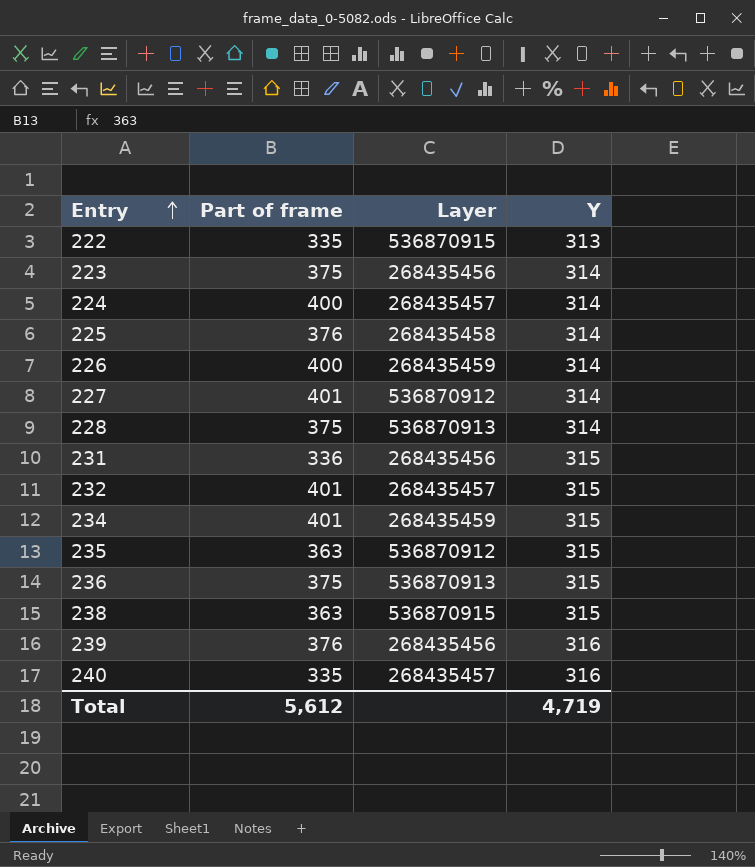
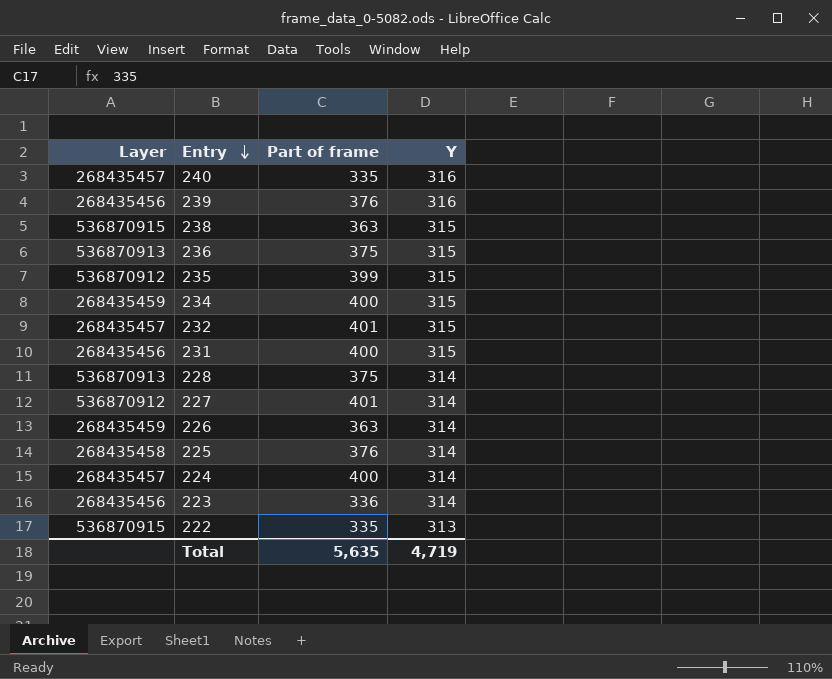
row order: Entry ascending -> Entry descending
column Layer | position: 3 -> 1
235 | Part of frame: 363 -> 399
234 | Part of frame: 401 -> 400
231 | Part of frame: 336 -> 400
226 | Part of frame: 400 -> 363
223 | Part of frame: 375 -> 336
Total | Part of frame: 5,612 -> 5,635

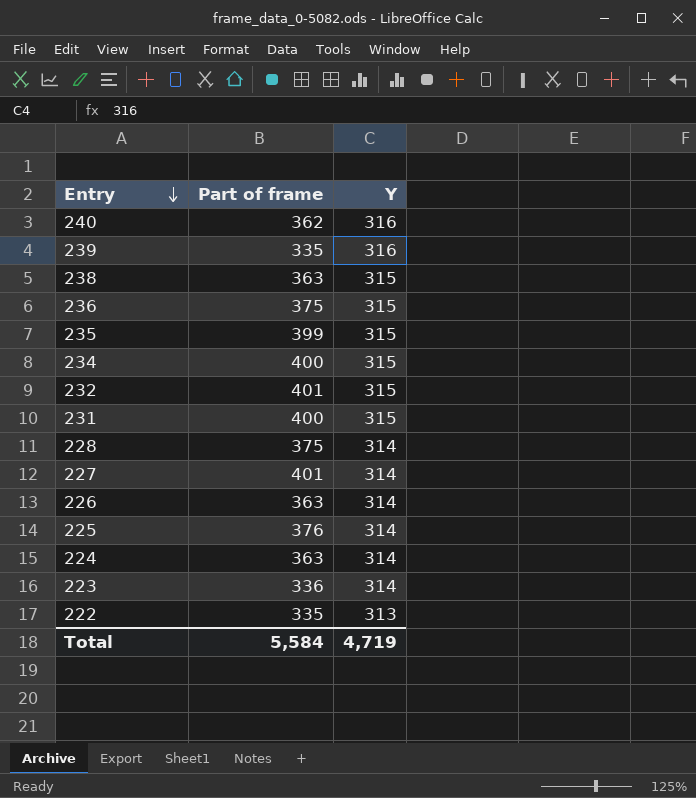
column Layer | position: 1 -> none
240 | Part of frame: 335 -> 362
239 | Part of frame: 376 -> 335
224 | Part of frame: 400 -> 363
Total | Part of frame: 5,635 -> 5,584

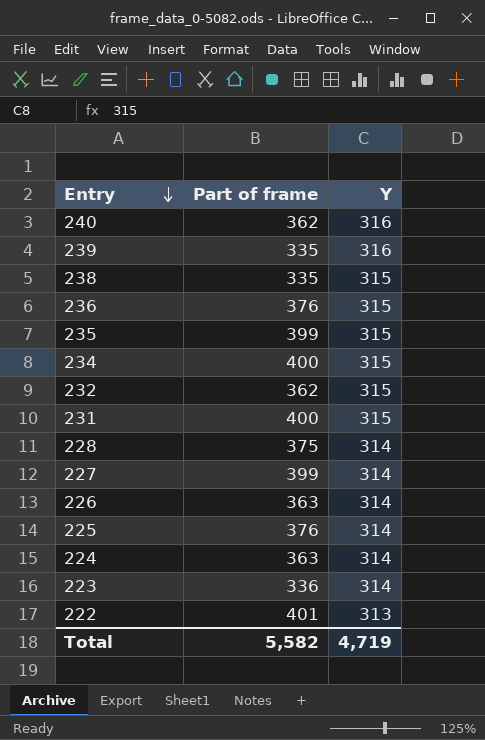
238 | Part of frame: 363 -> 335
236 | Part of frame: 375 -> 376
232 | Part of frame: 401 -> 362
227 | Part of frame: 401 -> 399
222 | Part of frame: 335 -> 401
Total | Part of frame: 5,584 -> 5,582

